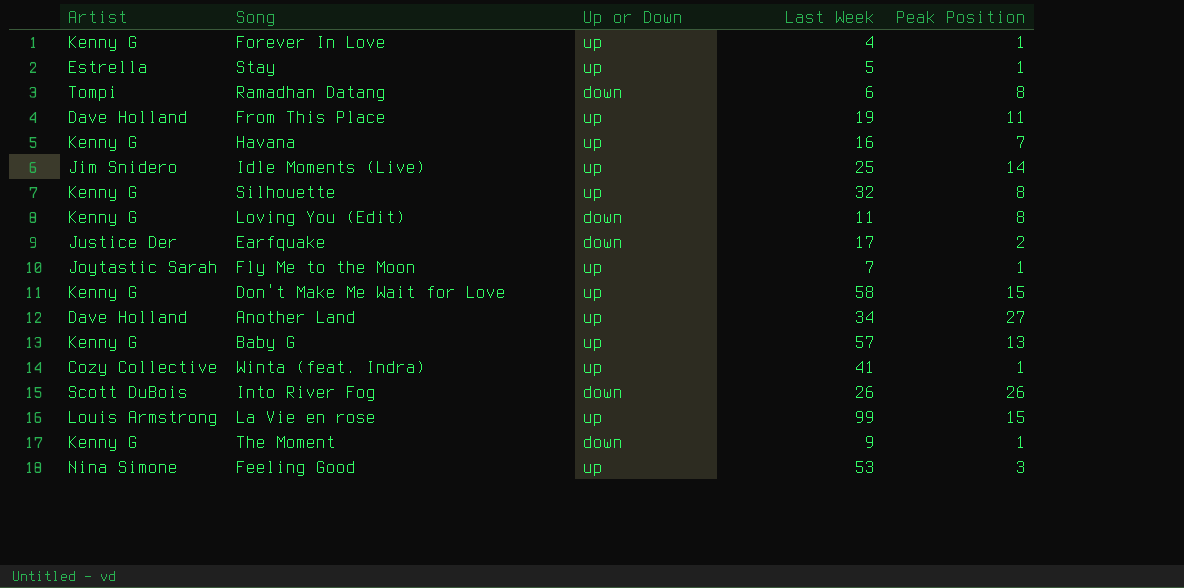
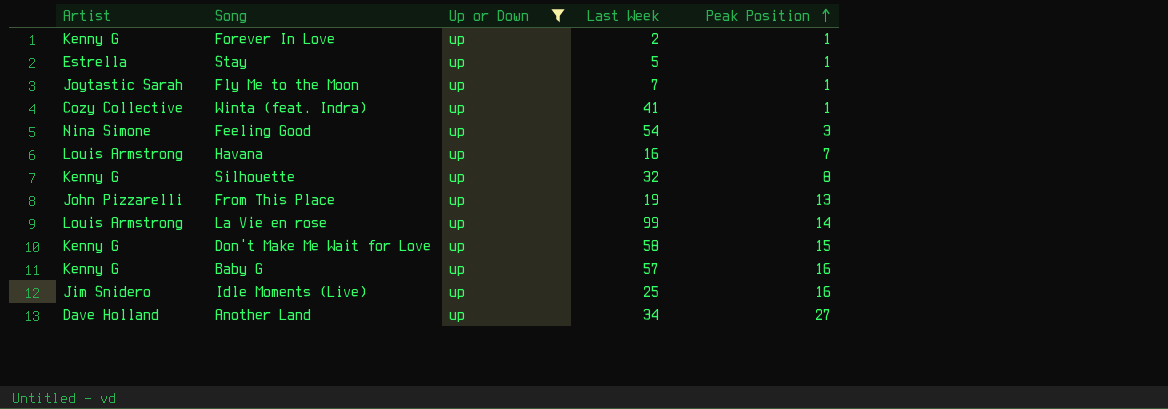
filter: none -> Up or Down = up
row order: none -> Peak Position ascending
Forever In Love | Last Week: 4 -> 2
Feeling Good | Last Week: 53 -> 54
Havana | Artist: Kenny G -> Louis Armstrong
From This Place | Artist: Dave Holland -> John Pizzarelli
From This Place | Peak Position: 11 -> 13
La Vie en rose | Peak Position: 15 -> 14
Baby G | Peak Position: 13 -> 16
Idle Moments (Live) | Peak Position: 14 -> 16

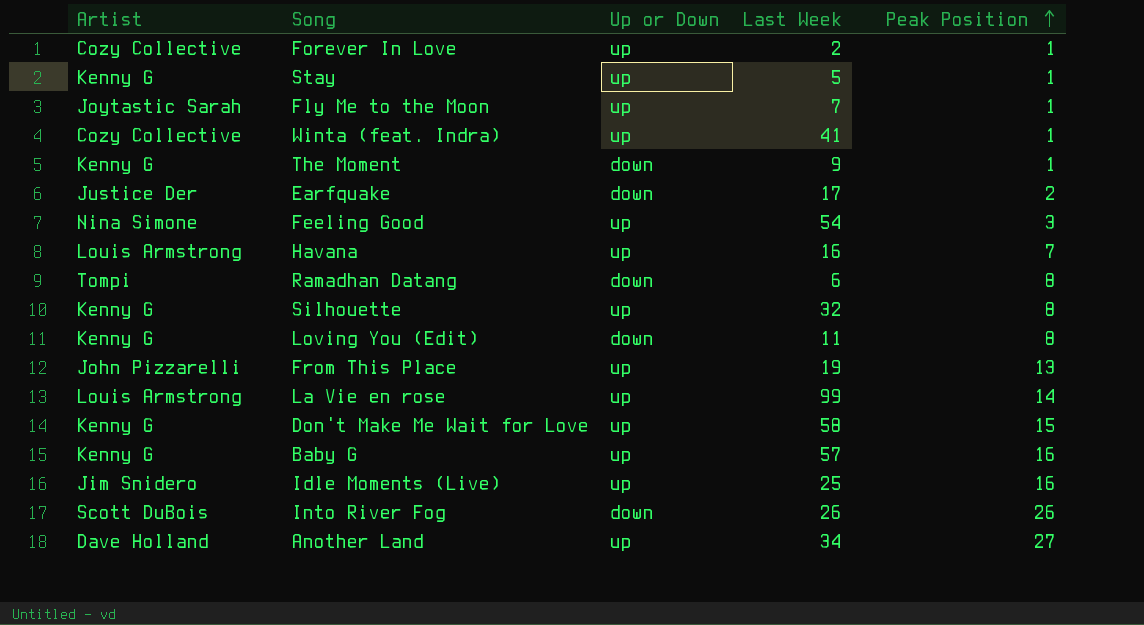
filter: Up or Down = up -> none
Forever In Love | Artist: Kenny G -> Cozy Collective
Stay | Artist: Estrella -> Kenny G

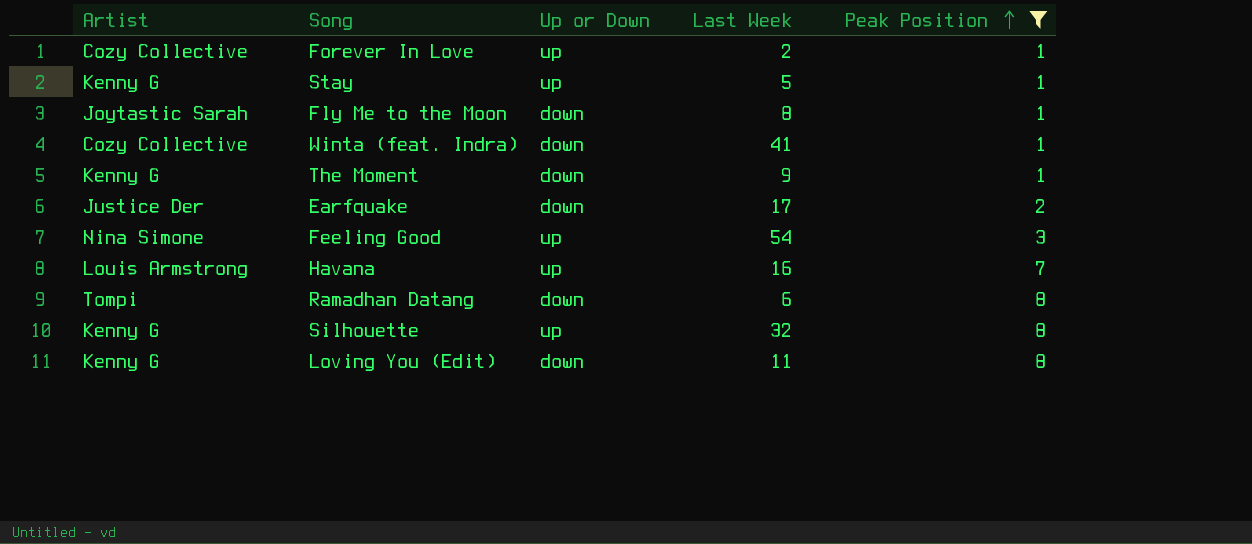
filter: none -> Peak Position <= 8
Fly Me to the Moon | Up or Down: up -> down
Fly Me to the Moon | Last Week: 7 -> 8
Winta (feat. Indra) | Up or Down: up -> down

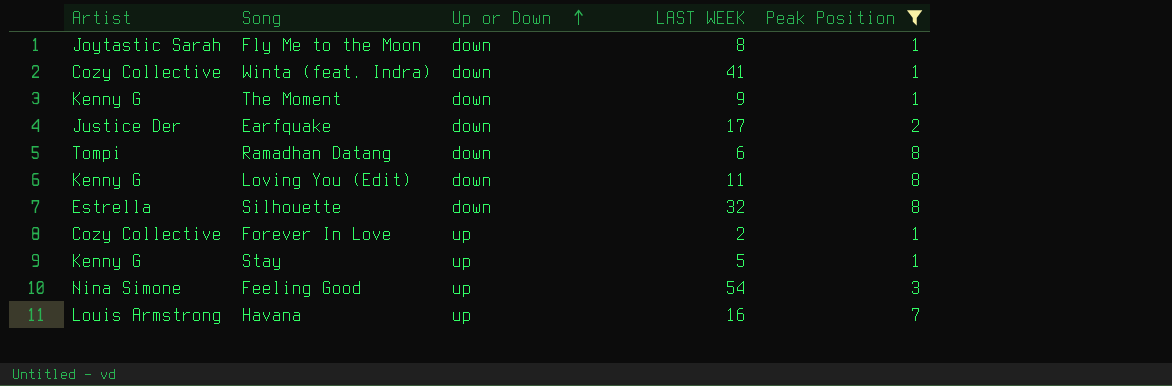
row order: Peak Position ascending -> Up or Down ascending
column name: Last Week -> LAST WEEK
Silhouette | Artist: Kenny G -> Estrella
Silhouette | Up or Down: up -> down

